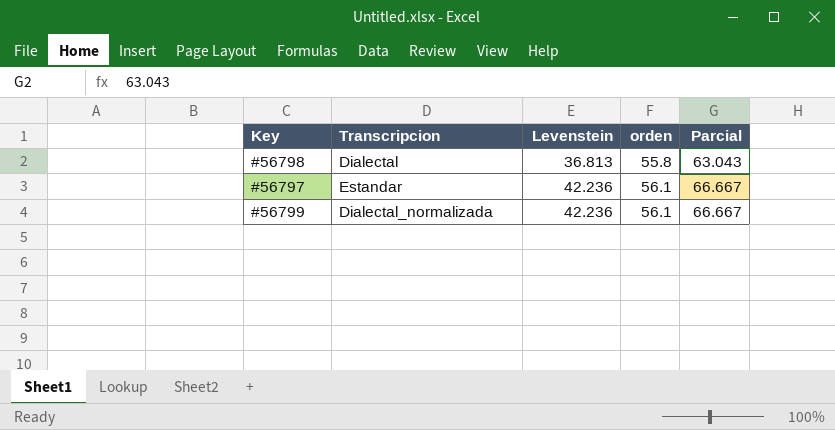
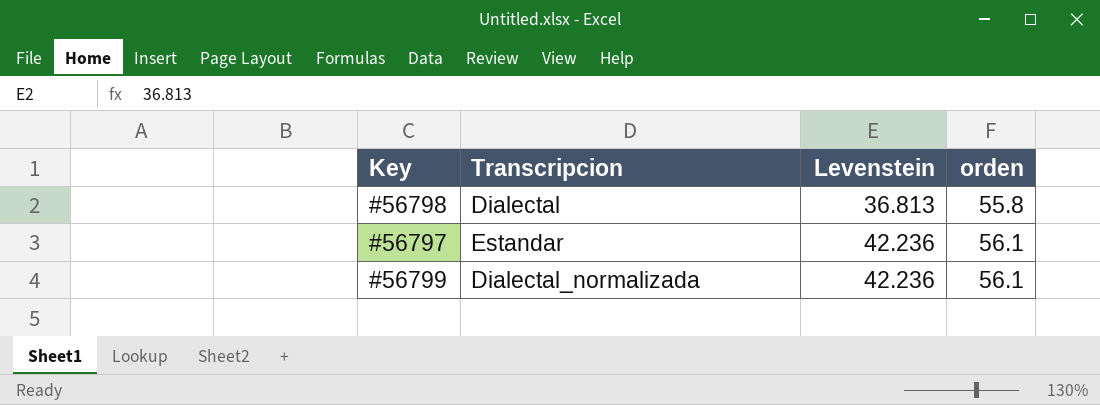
column Parcial | position: 5 -> none

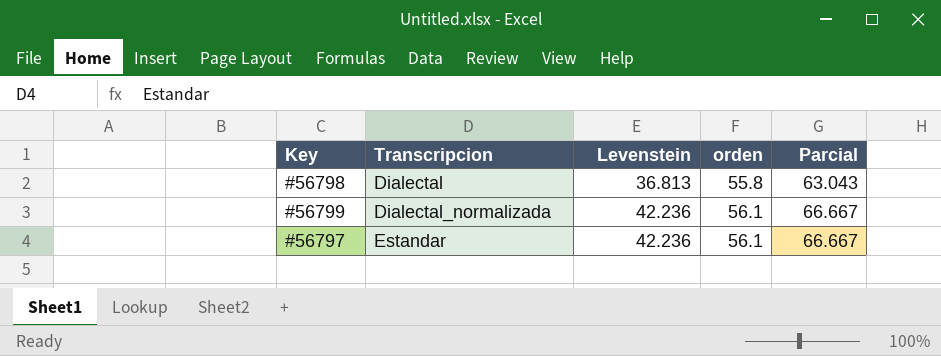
row order: Levenstein ascending -> Transcripcion ascending
column Parcial | position: none -> 5

